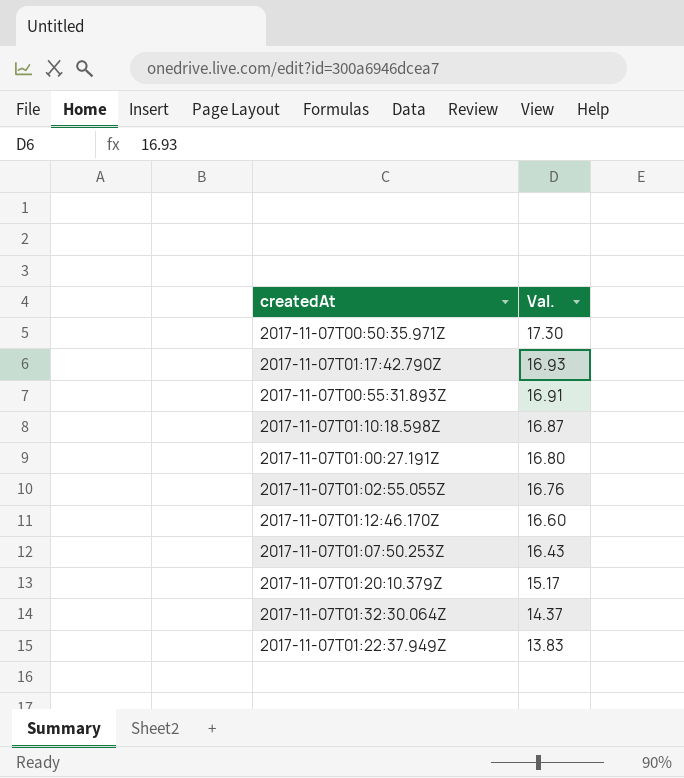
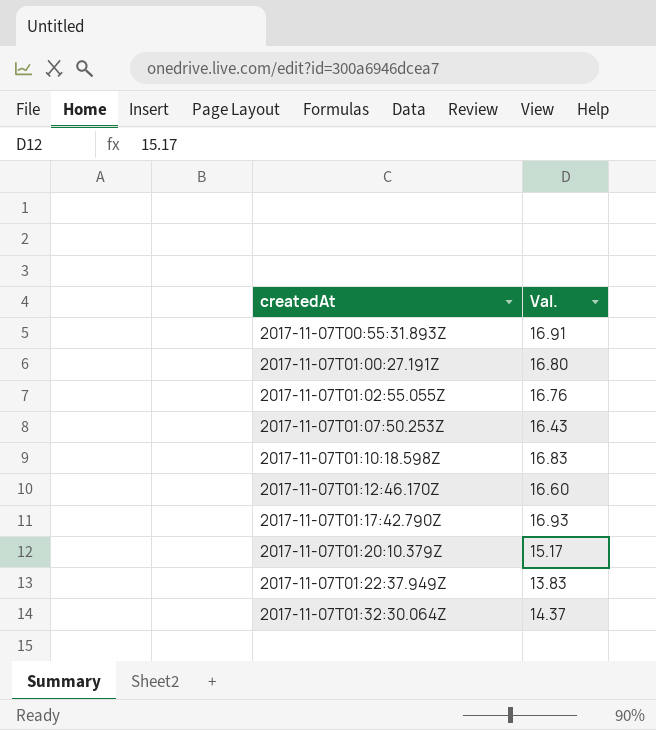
row order: Val. descending -> createdAt ascending
row 2017-11-07T00:50:35.971Z: 17.30 -> none
2017-11-07T01:10:18.598Z | Val.: 16.87 -> 16.83

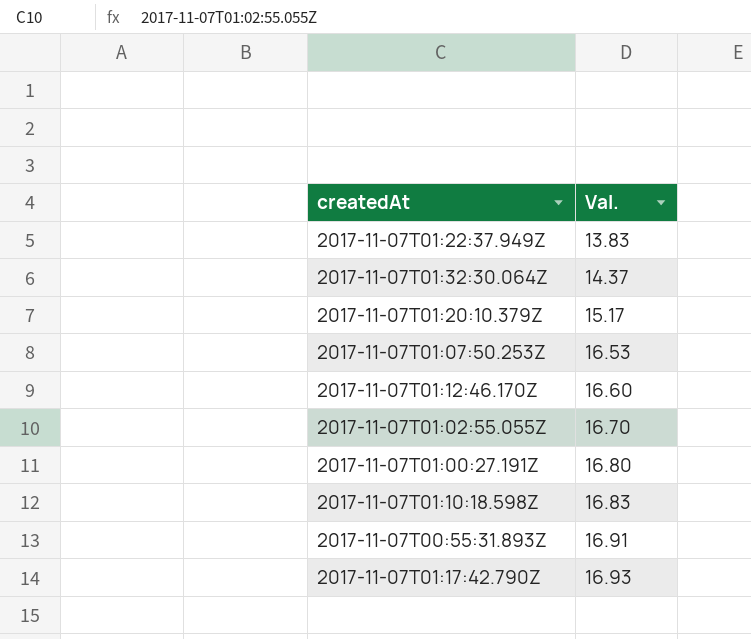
row order: createdAt ascending -> Val. ascending
2017-11-07T01:07:50.253Z | Val.: 16.43 -> 16.53
2017-11-07T01:02:55.055Z | Val.: 16.76 -> 16.70

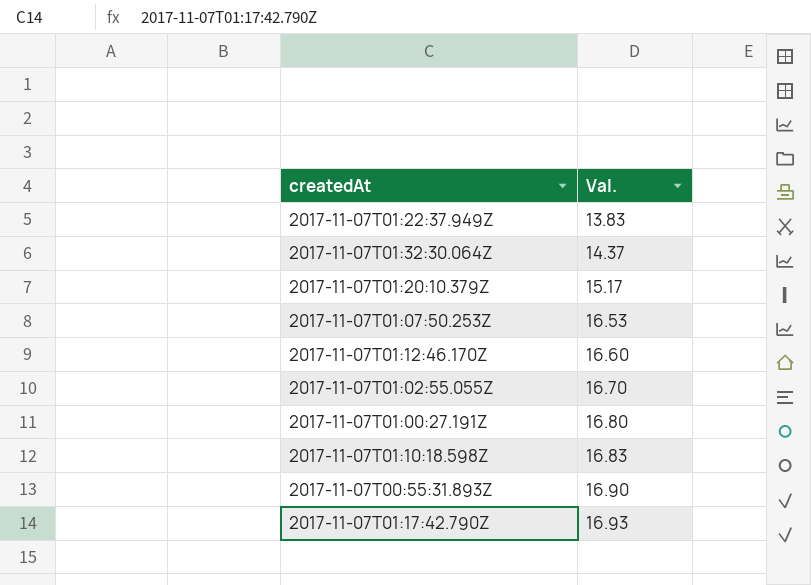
2017-11-07T00:55:31.893Z | Val.: 16.91 -> 16.90

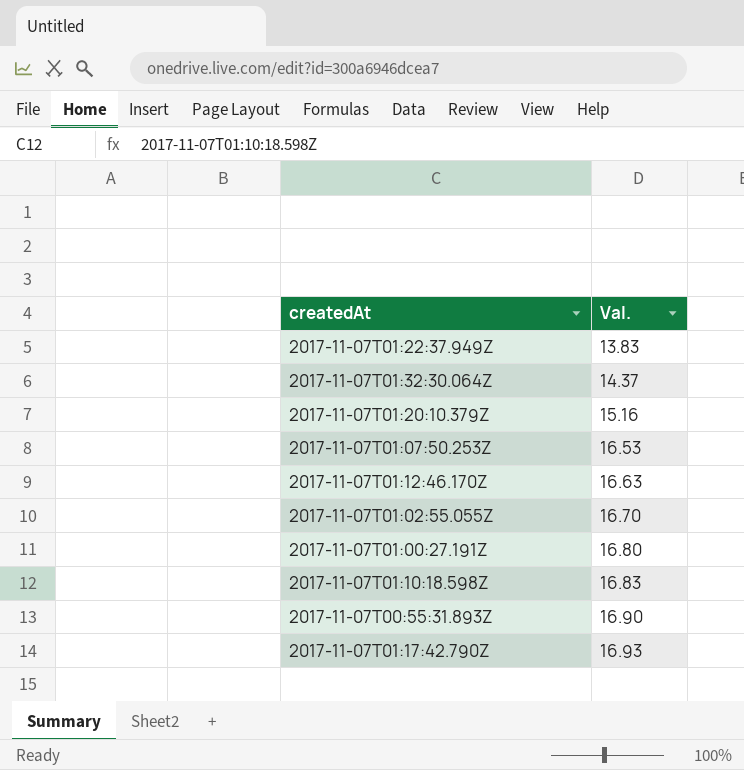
2017-11-07T01:20:10.379Z | Val.: 15.17 -> 15.16
2017-11-07T01:12:46.170Z | Val.: 16.60 -> 16.63

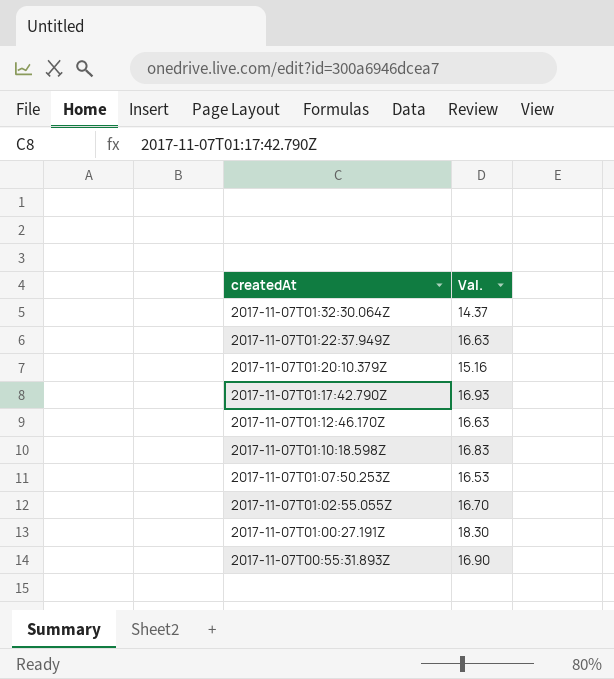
row order: Val. ascending -> createdAt descending
2017-11-07T01:22:37.949Z | Val.: 13.83 -> 16.63
2017-11-07T01:00:27.191Z | Val.: 16.80 -> 18.30

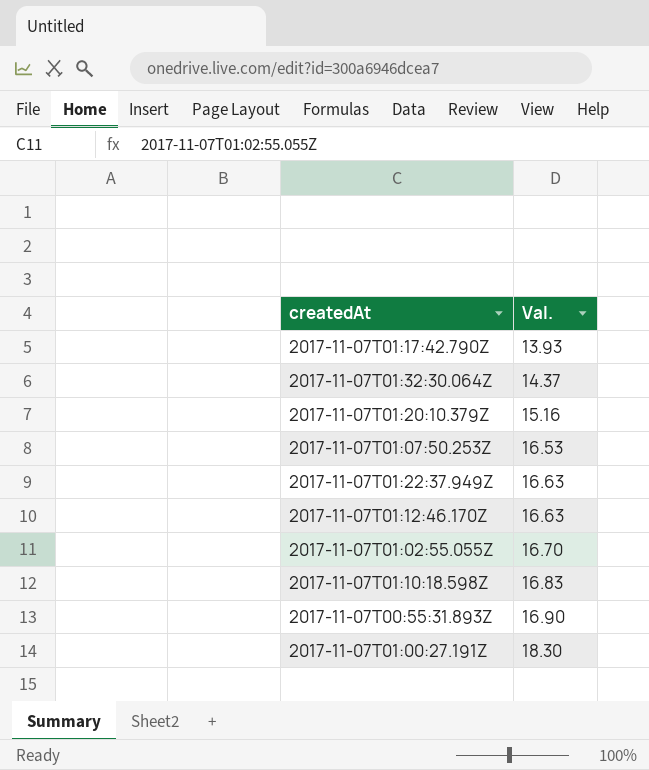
row order: createdAt descending -> Val. ascending
2017-11-07T01:17:42.790Z | Val.: 16.93 -> 13.93

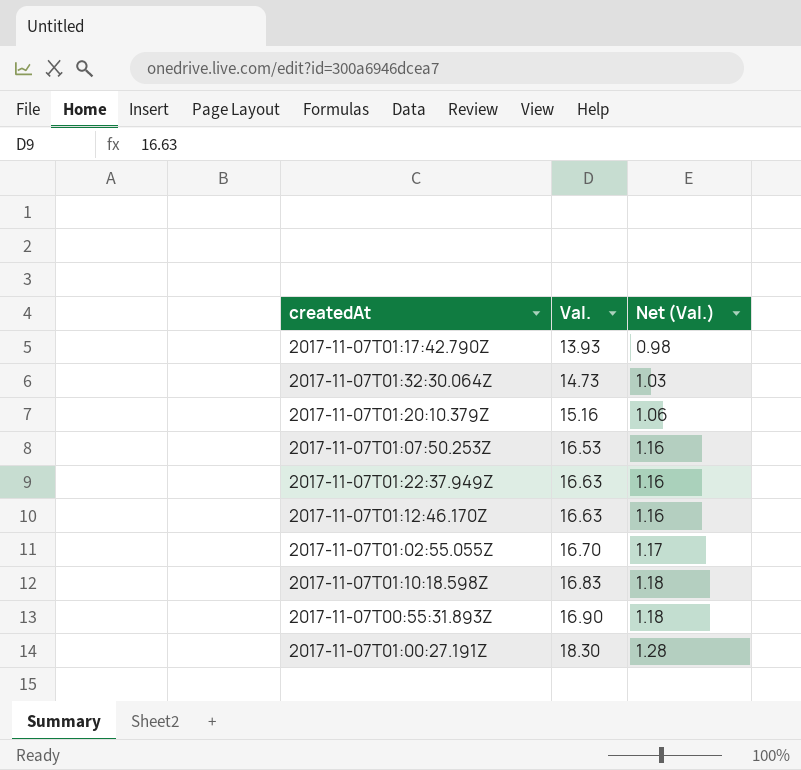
column Net (Val.) | formula: none -> [Val.] * 0.07
2017-11-07T01:32:30.064Z | Val.: 14.37 -> 14.73

